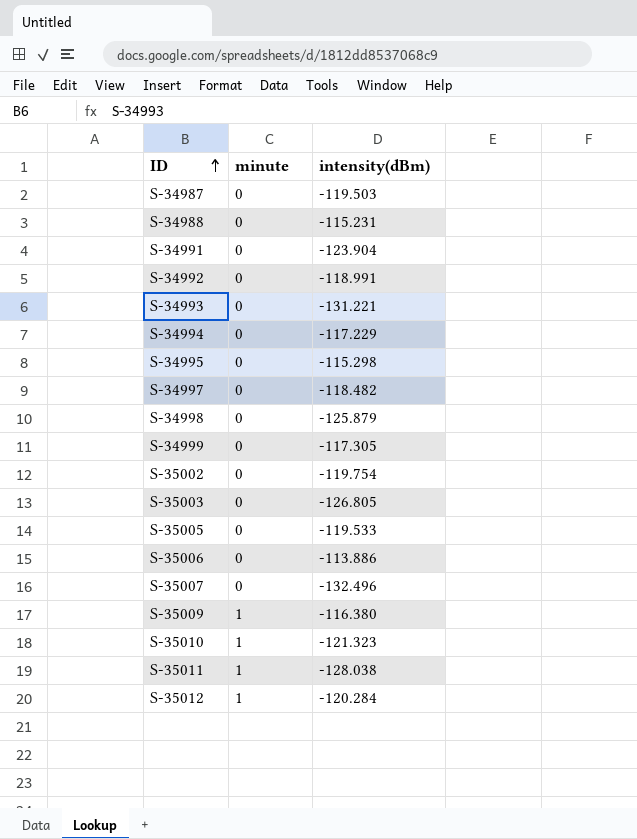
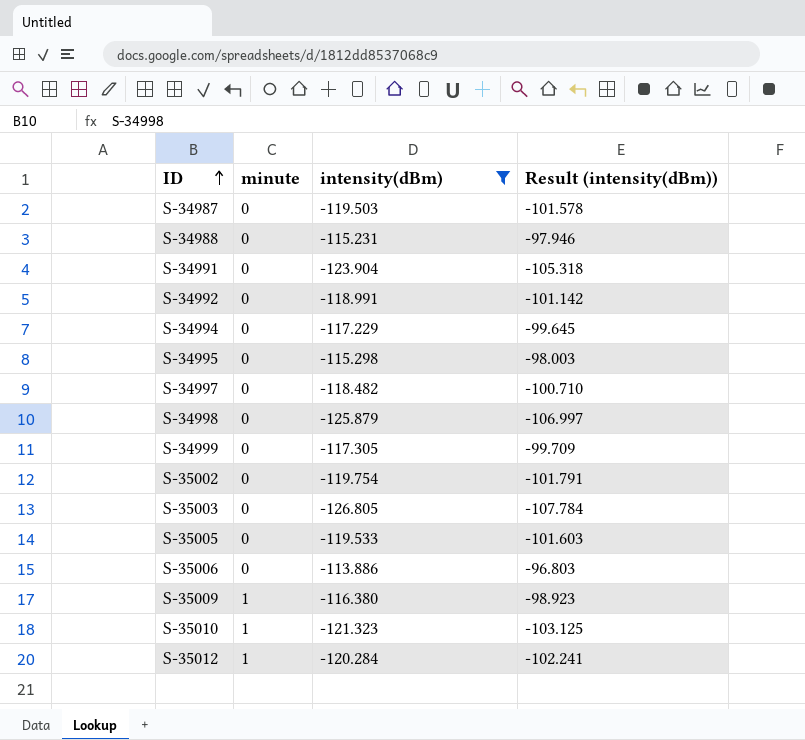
filter: none -> intensity(dBm) >= -126.805
column Result (intensity(dBm)) | formula: none -> [intensity(dBm)] * 0.85

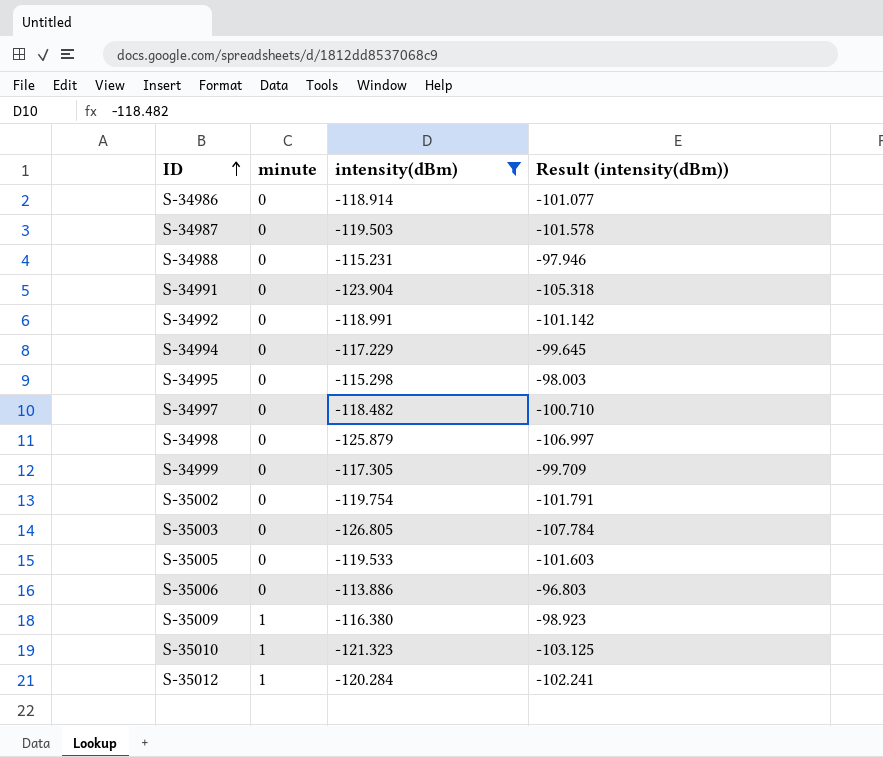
row S-34986: none -> 0 | -118.914 | -101.077

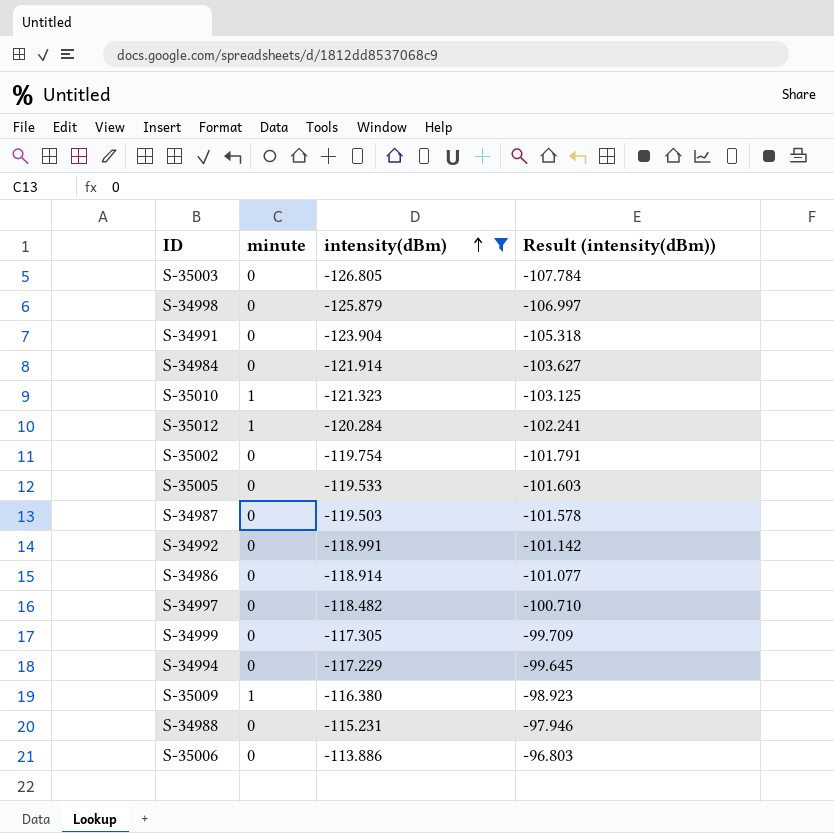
row order: ID ascending -> intensity(dBm) ascending
row S-34995: 0 | -115.298 | -98.003 -> none
row S-34984: none -> 0 | -121.914 | -103.627

